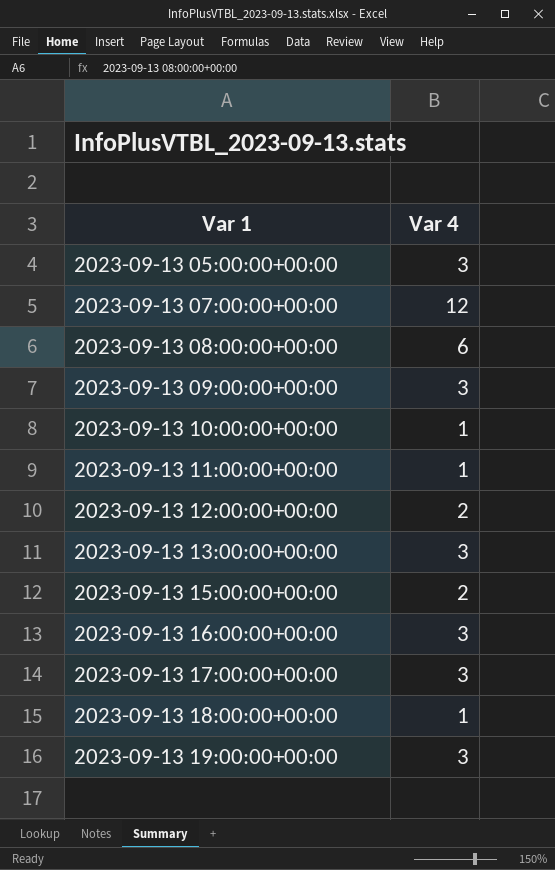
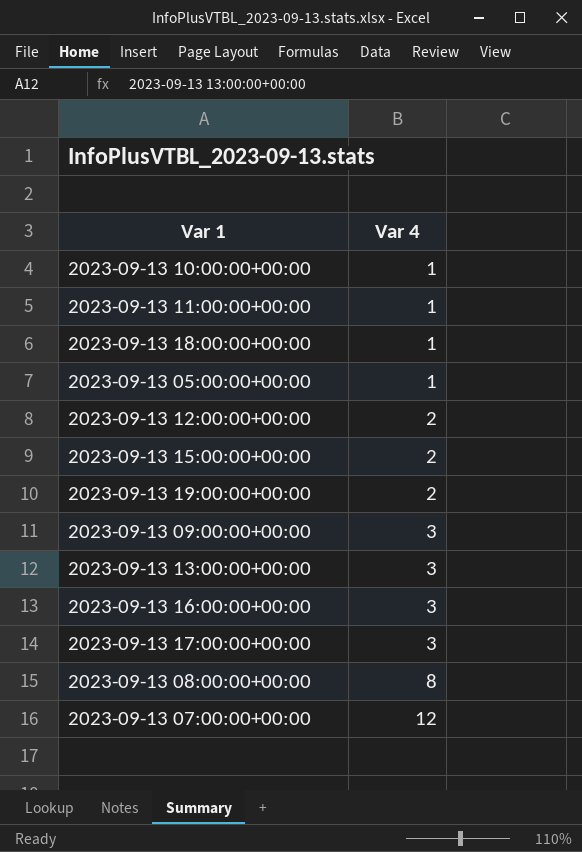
row order: Var 1 ascending -> Var 4 ascending
2023-09-13 05:00:00+00:00 | Var 4: 3 -> 1
2023-09-13 19:00:00+00:00 | Var 4: 3 -> 2
2023-09-13 08:00:00+00:00 | Var 4: 6 -> 8

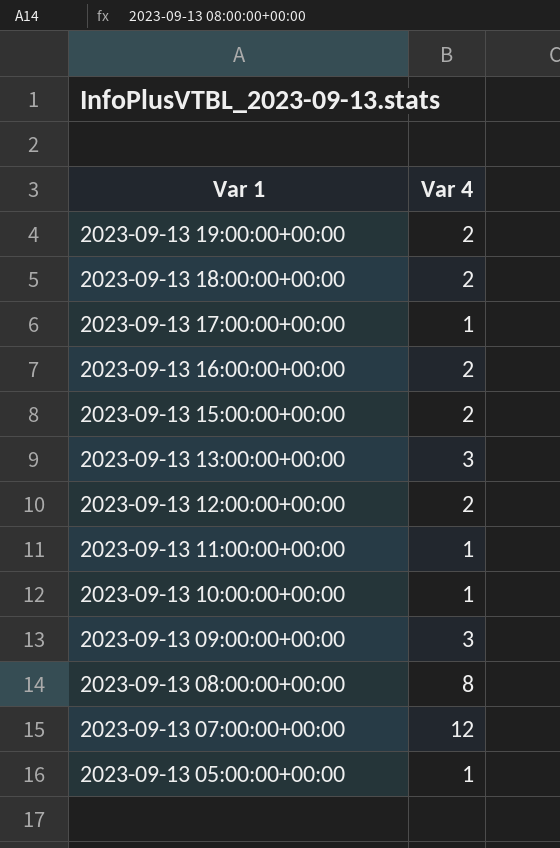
row order: Var 4 ascending -> Var 1 descending
2023-09-13 18:00:00+00:00 | Var 4: 1 -> 2
2023-09-13 17:00:00+00:00 | Var 4: 3 -> 1
2023-09-13 16:00:00+00:00 | Var 4: 3 -> 2

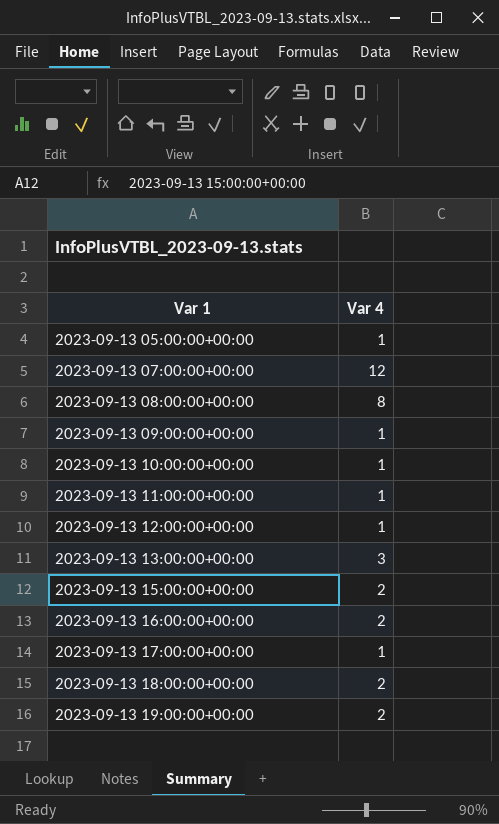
row order: Var 1 descending -> Var 1 ascending
2023-09-13 09:00:00+00:00 | Var 4: 3 -> 1
2023-09-13 12:00:00+00:00 | Var 4: 2 -> 1

